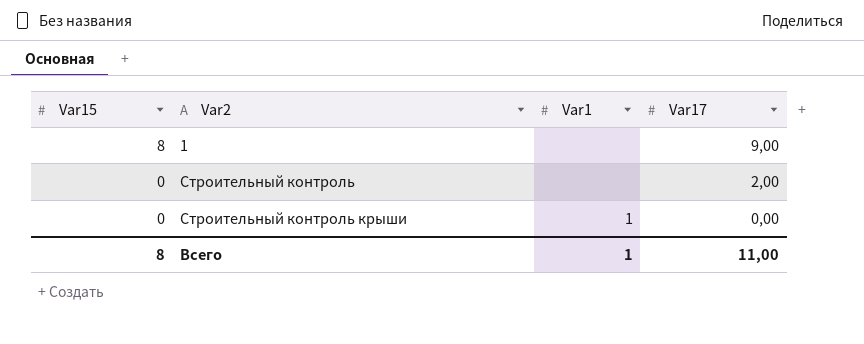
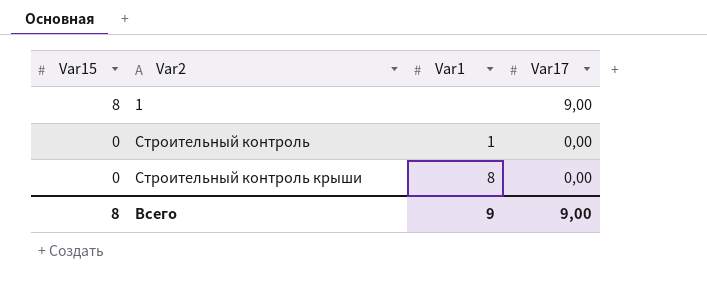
Строительный контроль | Var1: none -> 1
Строительный контроль | Var17: 2,00 -> 0,00
Строительный контроль крыши | Var1: 1 -> 8
Всего | Var1: 1 -> 9
Всего | Var17: 11,00 -> 9,00

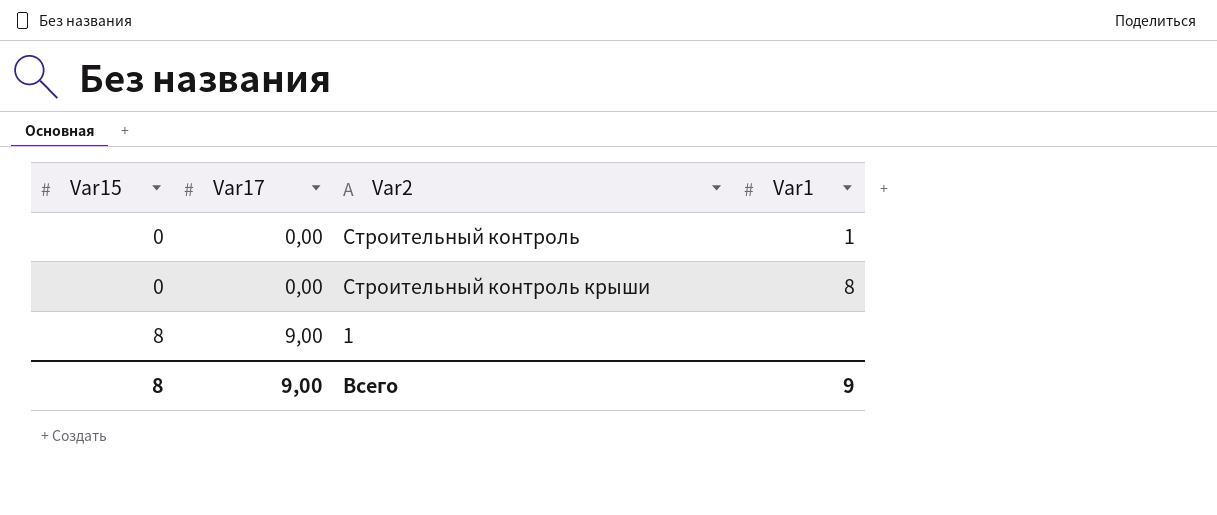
row order: Var15 descending -> Var15 ascending
column Var17 | position: 4 -> 2

